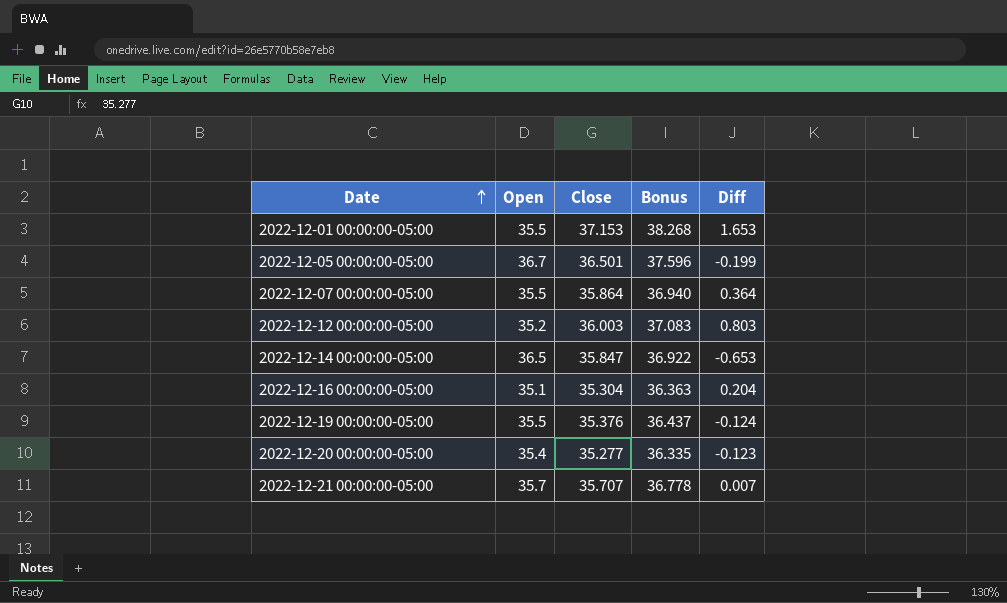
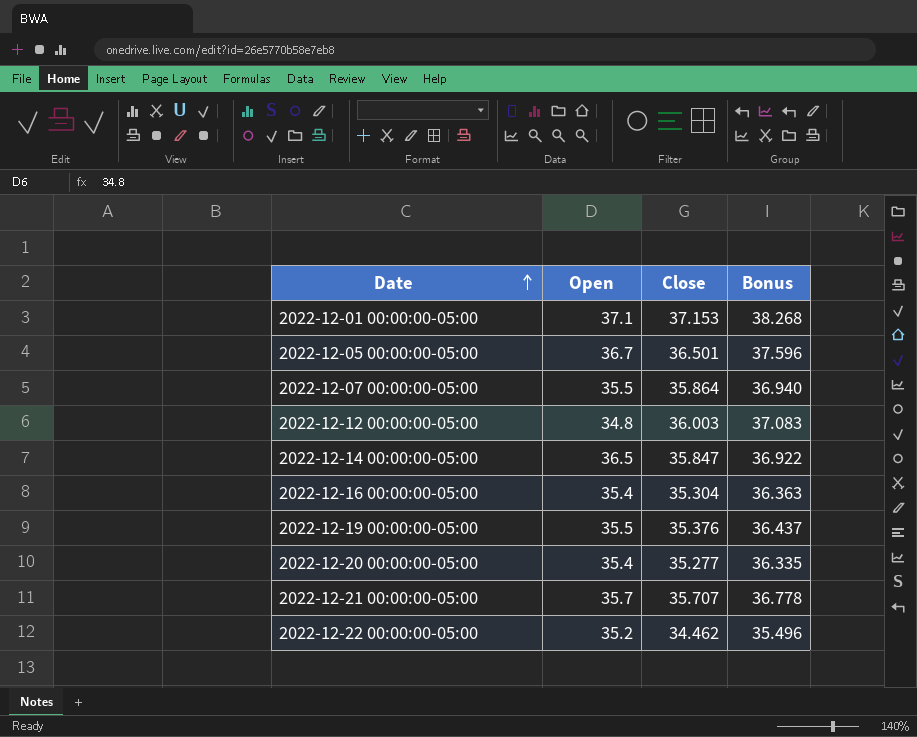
column Diff | formula: [Close] - [Open] -> none
2022-12-01 00:00:00-05:00 | Open: 35.5 -> 37.1
2022-12-12 00:00:00-05:00 | Open: 35.2 -> 34.8
2022-12-16 00:00:00-05:00 | Open: 35.1 -> 35.4
row 2022-12-22 00:00:00-05:00: none -> 35.2 | 34.462 | 35.496

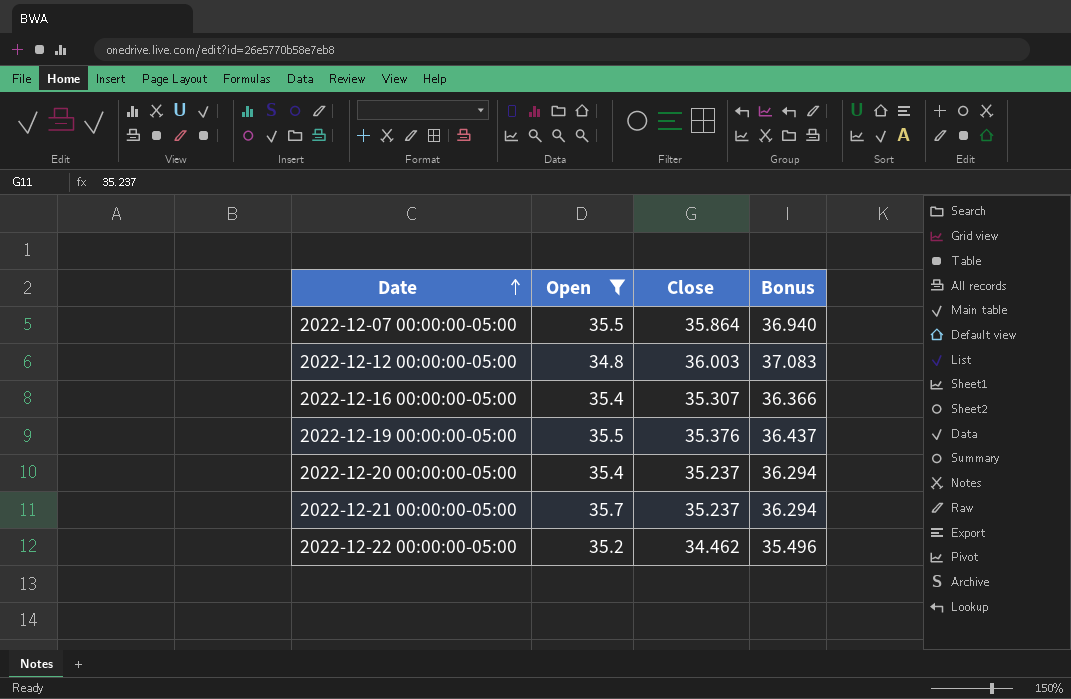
filter: none -> Open <= 35.7
2022-12-16 00:00:00-05:00 | Close: 35.304 -> 35.307
2022-12-16 00:00:00-05:00 | Bonus: 36.363 -> 36.366
2022-12-20 00:00:00-05:00 | Close: 35.277 -> 35.237
2022-12-20 00:00:00-05:00 | Bonus: 36.335 -> 36.294
2022-12-21 00:00:00-05:00 | Close: 35.707 -> 35.237
2022-12-21 00:00:00-05:00 | Bonus: 36.778 -> 36.294

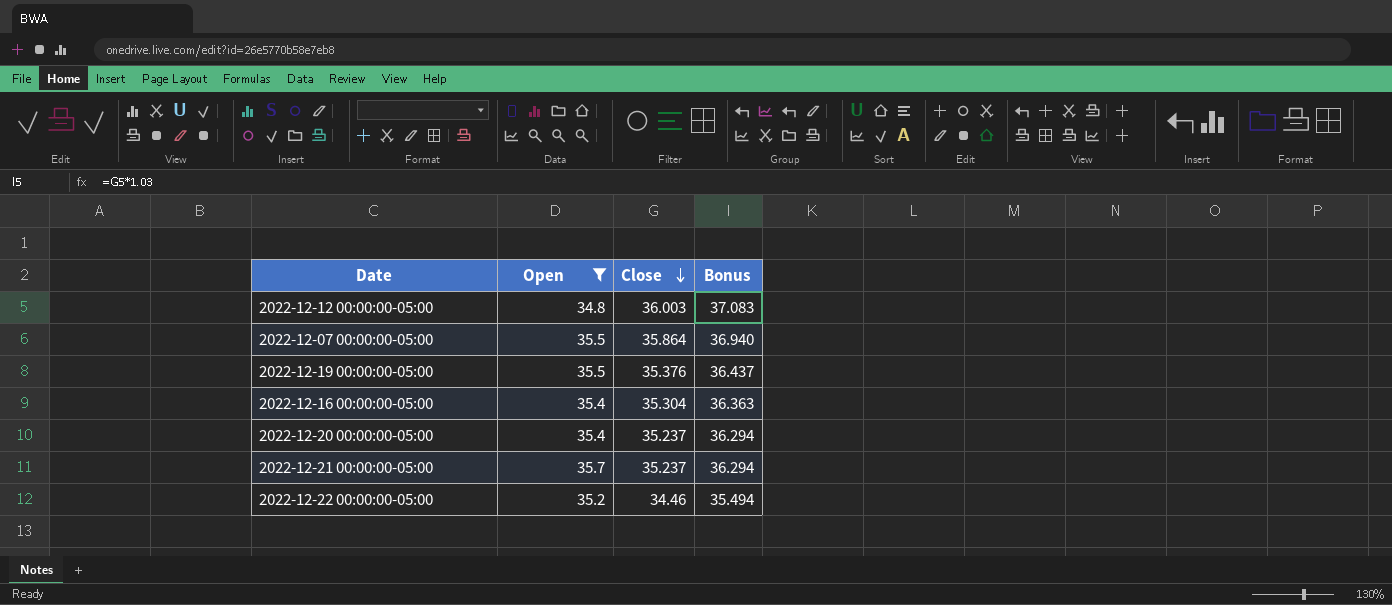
row order: Date ascending -> Close descending
2022-12-16 00:00:00-05:00 | Close: 35.307 -> 35.304
2022-12-16 00:00:00-05:00 | Bonus: 36.366 -> 36.363
2022-12-22 00:00:00-05:00 | Close: 34.462 -> 34.46
2022-12-22 00:00:00-05:00 | Bonus: 35.496 -> 35.494

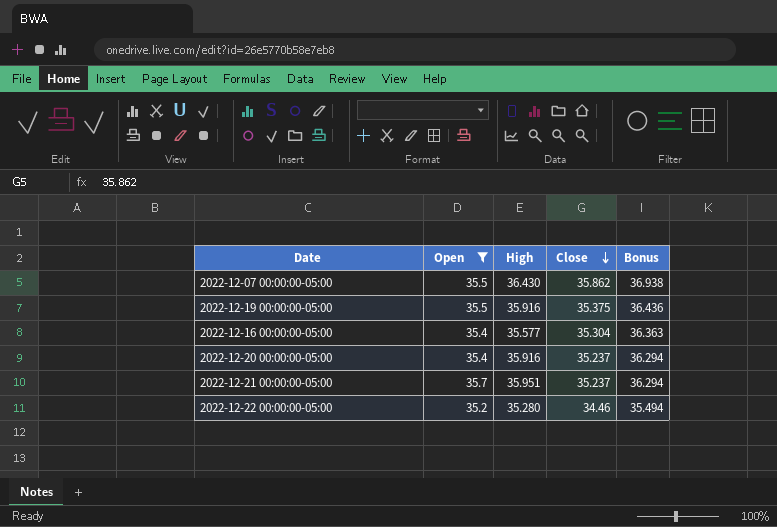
column High | position: none -> 3
row 2022-12-12 00:00:00-05:00: 34.8 | 36.003 | 37.083 -> none
2022-12-07 00:00:00-05:00 | Close: 35.864 -> 35.862
2022-12-07 00:00:00-05:00 | Bonus: 36.940 -> 36.938
2022-12-19 00:00:00-05:00 | Close: 35.376 -> 35.375
2022-12-19 00:00:00-05:00 | Bonus: 36.437 -> 36.436

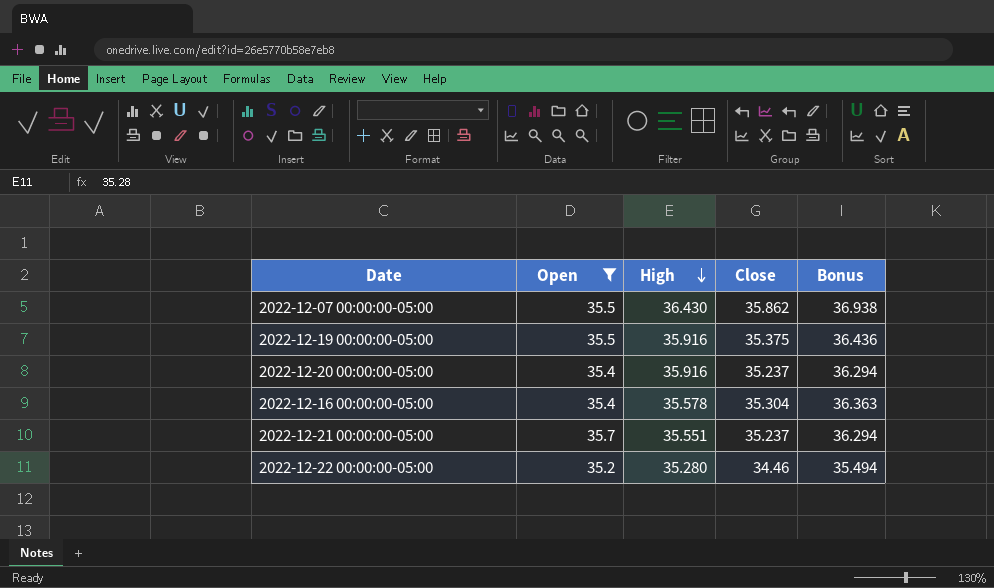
row order: Close descending -> High descending
2022-12-16 00:00:00-05:00 | High: 35.577 -> 35.578
2022-12-21 00:00:00-05:00 | High: 35.951 -> 35.551

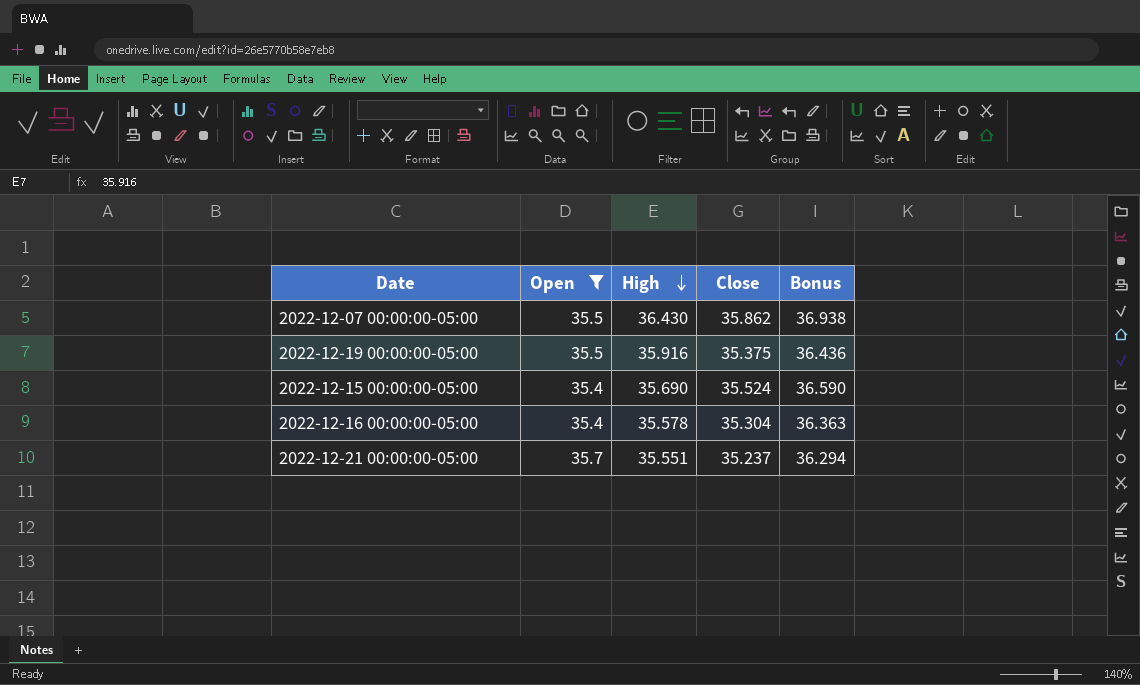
row 2022-12-20 00:00:00-05:00: 35.4 | 35.916 | 35.237 | 36.294 -> none
row 2022-12-22 00:00:00-05:00: 35.2 | 35.280 | 34.46 | 35.494 -> none
row 2022-12-15 00:00:00-05:00: none -> 35.4 | 35.690 | 35.524 | 36.590

